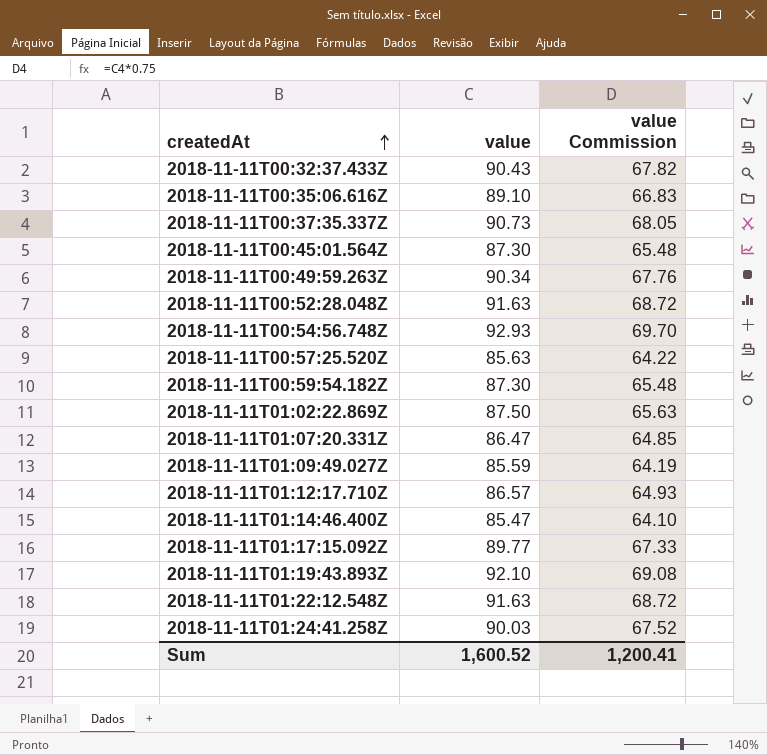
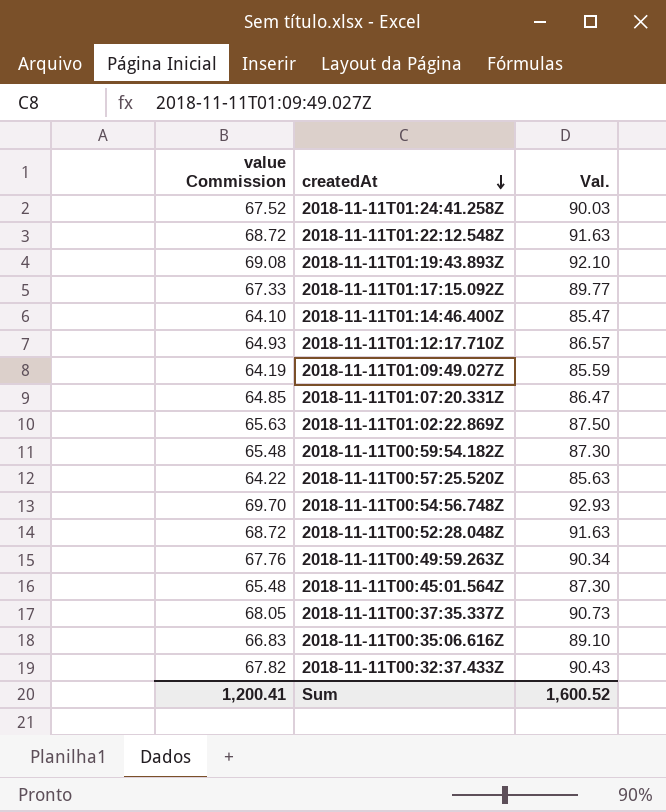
row order: createdAt ascending -> createdAt descending
column value Commission | position: 3 -> 1
column name: value -> Val.

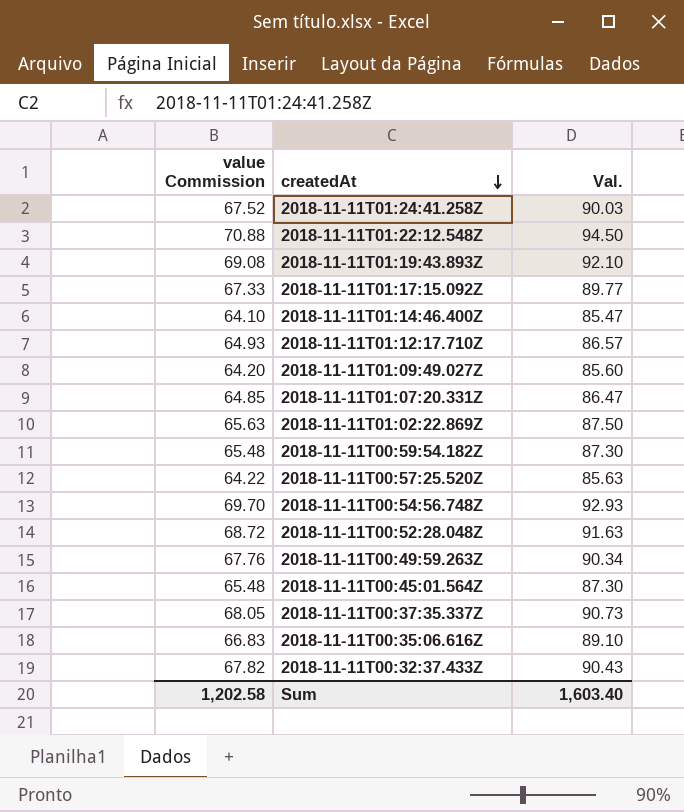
2018-11-11T01:22:12.548Z | value Commission: 68.72 -> 70.88
2018-11-11T01:22:12.548Z | Val.: 91.63 -> 94.50
2018-11-11T01:09:49.027Z | value Commission: 64.19 -> 64.20
2018-11-11T01:09:49.027Z | Val.: 85.59 -> 85.60
Sum | value Commission: 1,200.41 -> 1,202.58
Sum | Val.: 1,600.52 -> 1,603.40

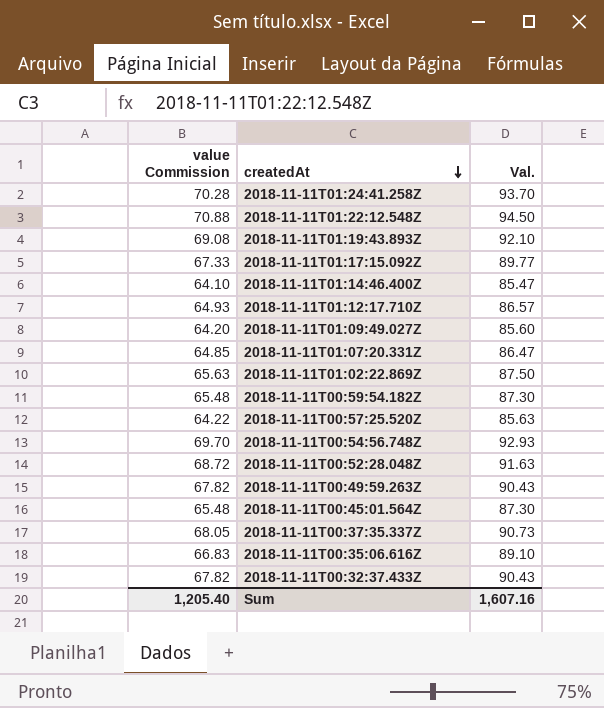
2018-11-11T01:24:41.258Z | value Commission: 67.52 -> 70.28
2018-11-11T01:24:41.258Z | Val.: 90.03 -> 93.70
2018-11-11T00:49:59.263Z | value Commission: 67.76 -> 67.82
2018-11-11T00:49:59.263Z | Val.: 90.34 -> 90.43
Sum | value Commission: 1,202.58 -> 1,205.40
Sum | Val.: 1,603.40 -> 1,607.16

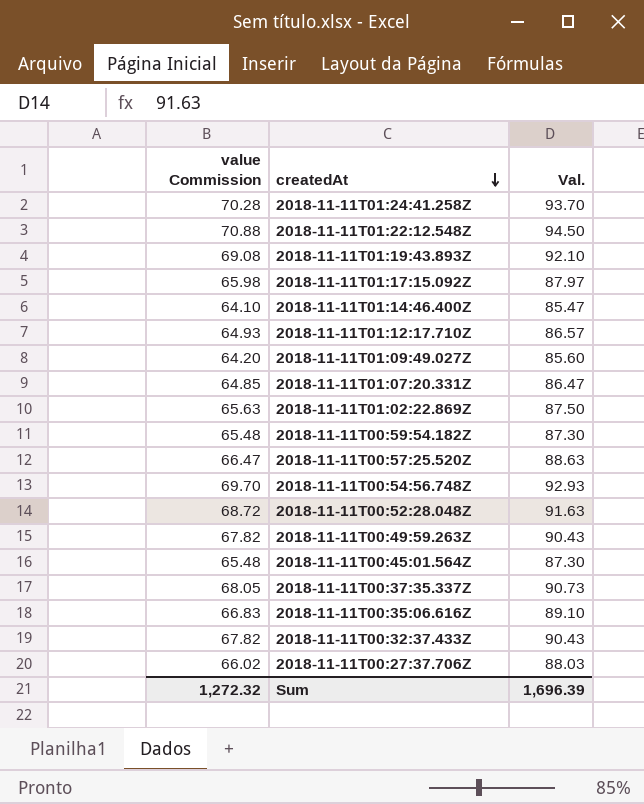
2018-11-11T01:17:15.092Z | value Commission: 67.33 -> 65.98
2018-11-11T01:17:15.092Z | Val.: 89.77 -> 87.97
2018-11-11T00:57:25.520Z | value Commission: 64.22 -> 66.47
2018-11-11T00:57:25.520Z | Val.: 85.63 -> 88.63
row 2018-11-11T00:27:37.706Z: none -> 66.02 | 88.03
Sum | value Commission: 1,205.40 -> 1,272.32
Sum | Val.: 1,607.16 -> 1,696.39

